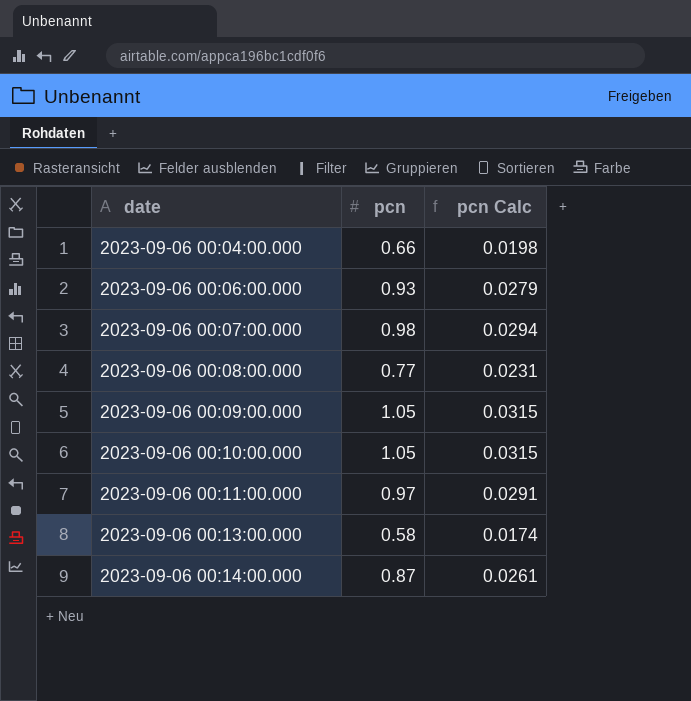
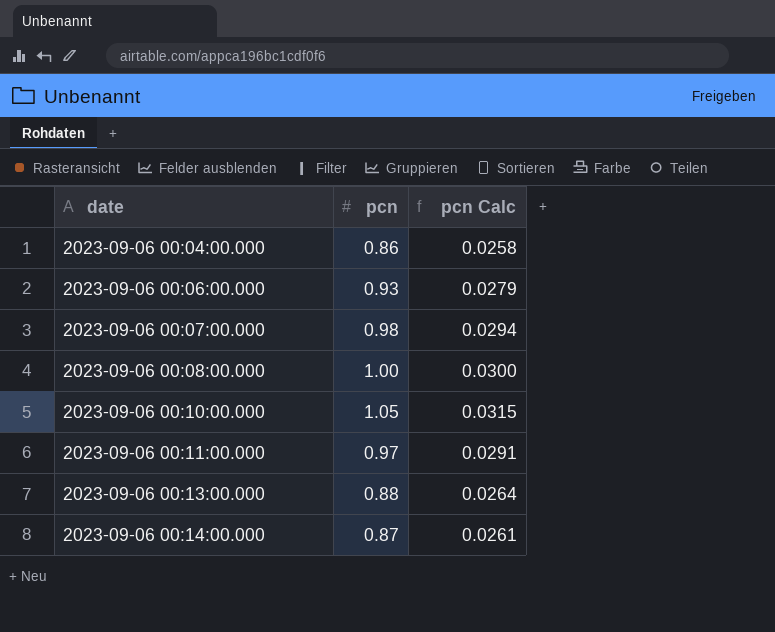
row 2023-09-06 00:09:00.000: 1.05 | 0.0315 -> none
2023-09-06 00:04:00.000 | pcn: 0.66 -> 0.86
2023-09-06 00:04:00.000 | pcn Calc: 0.0198 -> 0.0258
2023-09-06 00:08:00.000 | pcn: 0.77 -> 1.00
2023-09-06 00:08:00.000 | pcn Calc: 0.0231 -> 0.0300
2023-09-06 00:13:00.000 | pcn: 0.58 -> 0.88
2023-09-06 00:13:00.000 | pcn Calc: 0.0174 -> 0.0264

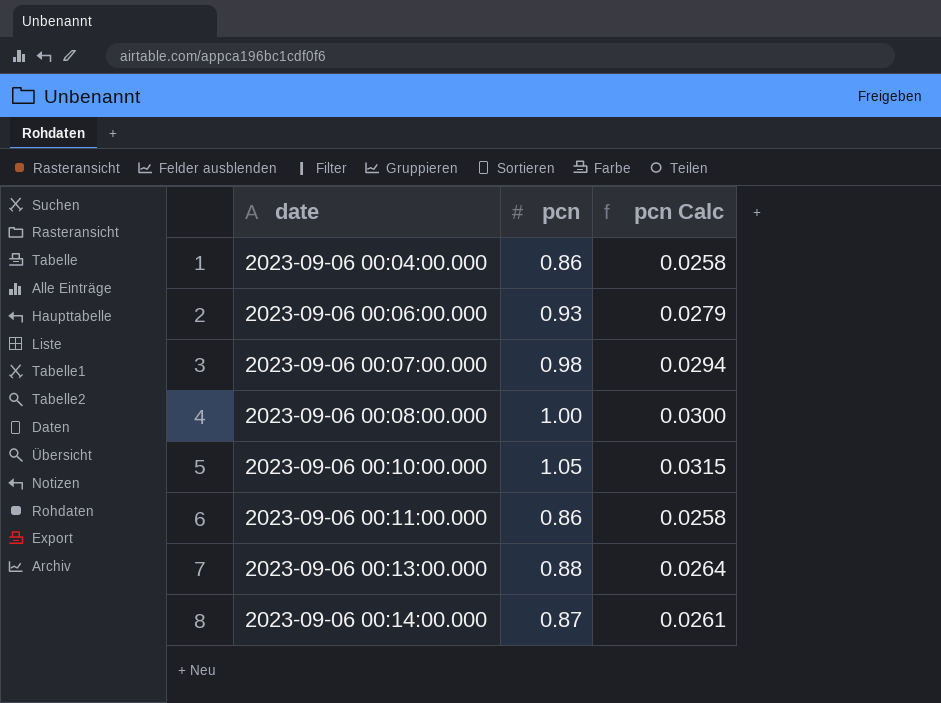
2023-09-06 00:11:00.000 | pcn: 0.97 -> 0.86
2023-09-06 00:11:00.000 | pcn Calc: 0.0291 -> 0.0258

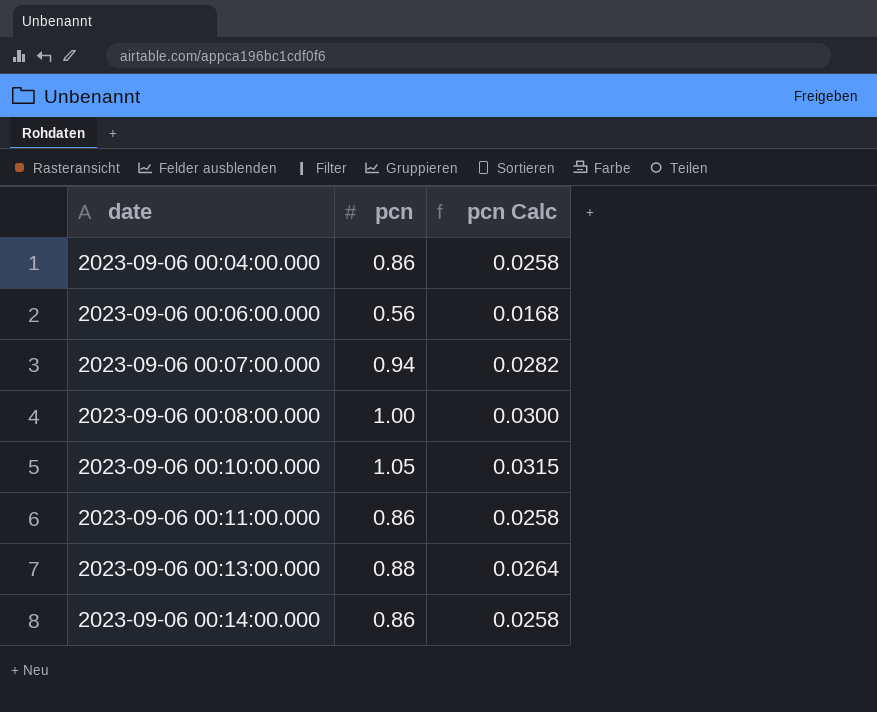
2023-09-06 00:06:00.000 | pcn: 0.93 -> 0.56
2023-09-06 00:06:00.000 | pcn Calc: 0.0279 -> 0.0168
2023-09-06 00:07:00.000 | pcn: 0.98 -> 0.94
2023-09-06 00:07:00.000 | pcn Calc: 0.0294 -> 0.0282
2023-09-06 00:14:00.000 | pcn: 0.87 -> 0.86
2023-09-06 00:14:00.000 | pcn Calc: 0.0261 -> 0.0258

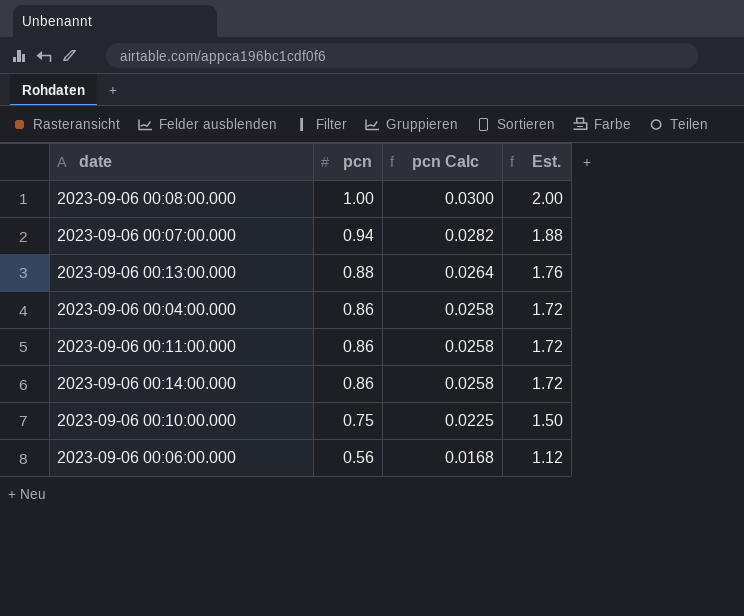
row order: date ascending -> pcn descending
column Est. | formula: none -> [pcn] * 2
2023-09-06 00:10:00.000 | pcn: 1.05 -> 0.75
2023-09-06 00:10:00.000 | pcn Calc: 0.0315 -> 0.0225

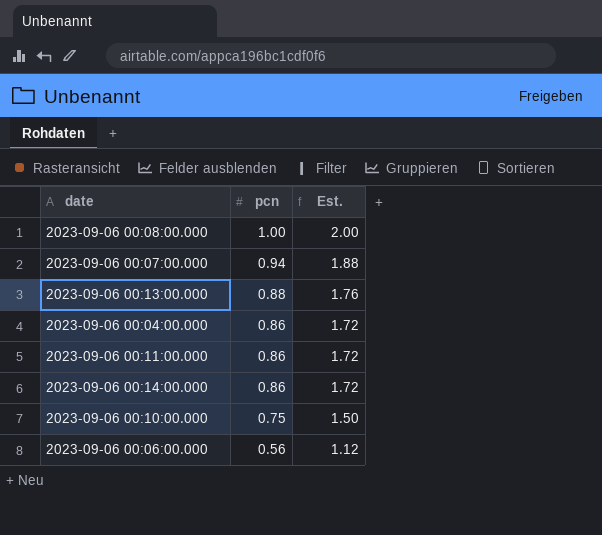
column pcn Calc | formula: [pcn] * 0.03 -> none

